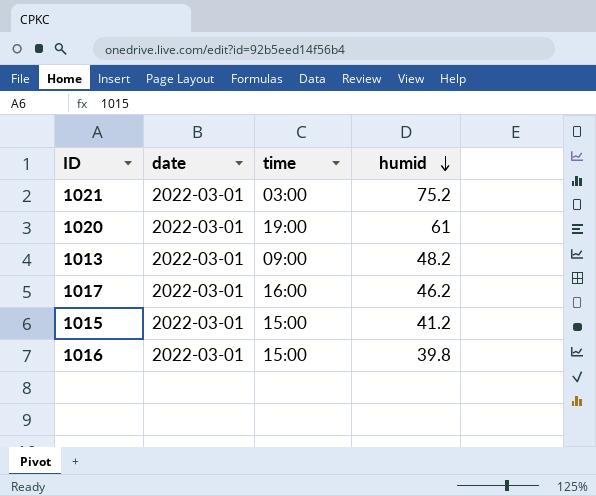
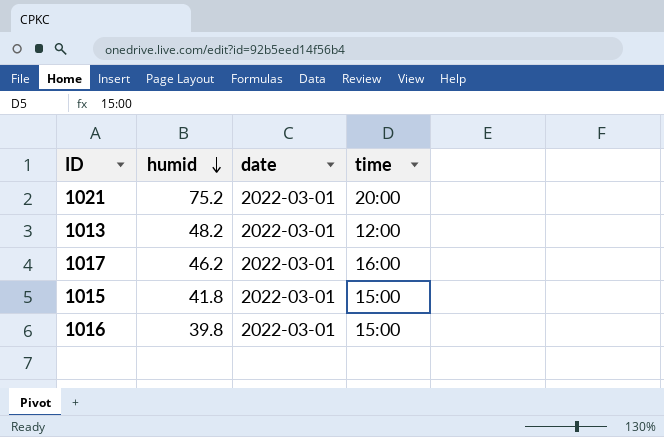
column humid | position: 4 -> 2
row 1020: 2022-03-01 | 19:00 | 61 -> none
1021 | time: 03:00 -> 20:00
1013 | time: 09:00 -> 12:00
1015 | humid: 41.2 -> 41.8

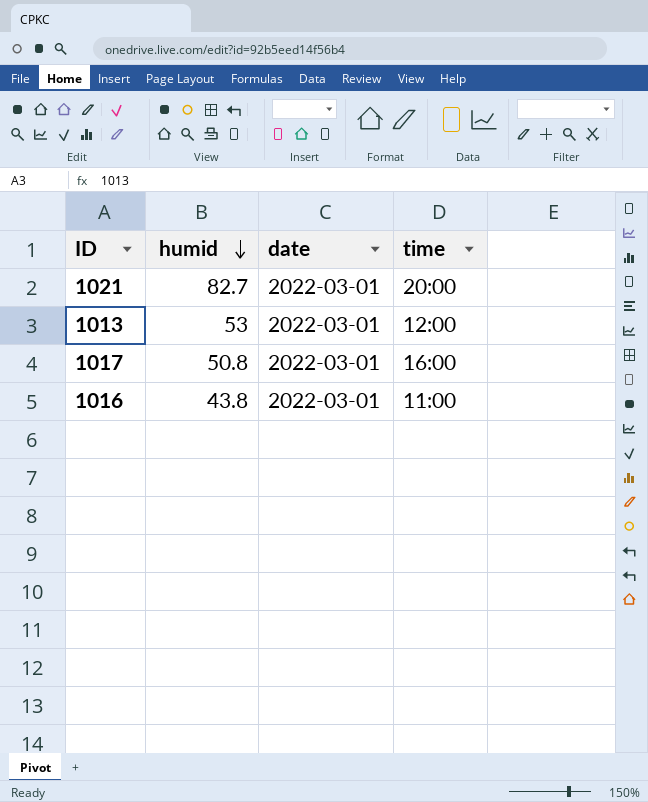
row 1015: 41.8 | 2022-03-01 | 15:00 -> none
1021 | humid: 75.2 -> 82.7
1013 | humid: 48.2 -> 53
1017 | humid: 46.2 -> 50.8
1016 | humid: 39.8 -> 43.8
1016 | time: 15:00 -> 11:00

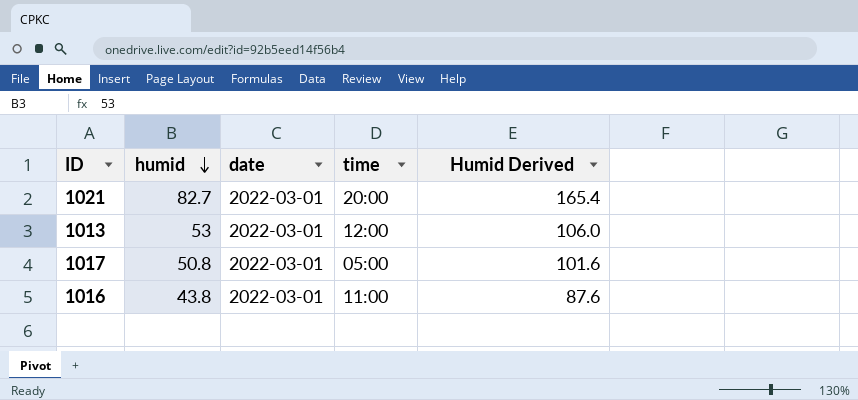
column Humid Derived | formula: none -> [humid] * 2
1017 | time: 16:00 -> 05:00

